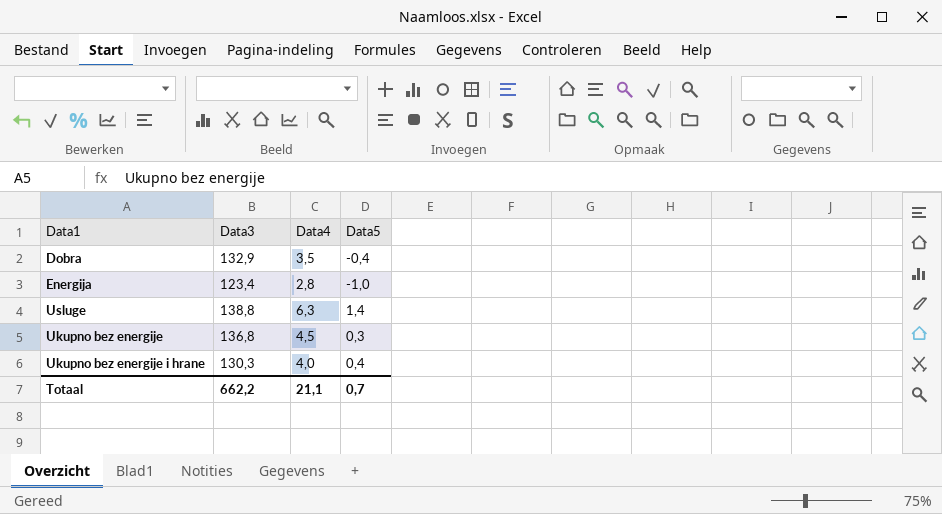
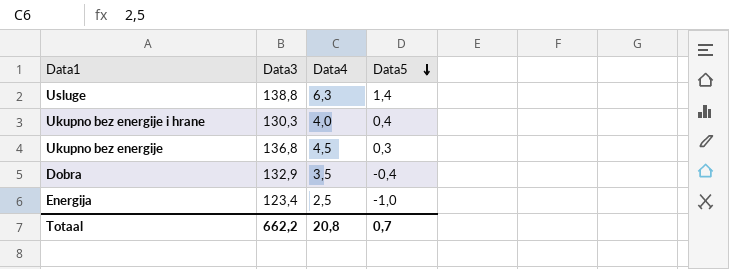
row order: none -> Data5 descending
Energija | Data4: 2,8 -> 2,5
Totaal | Data4: 21,1 -> 20,8

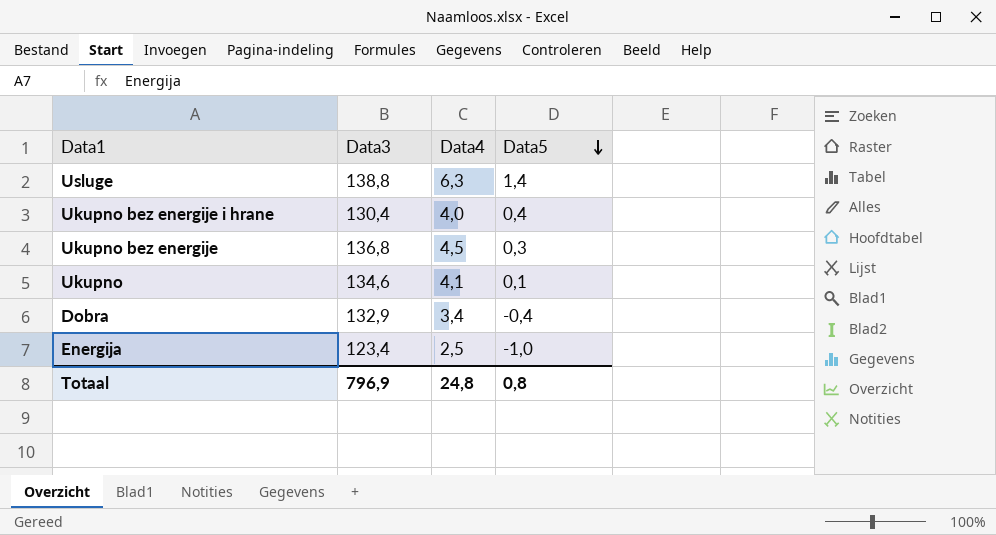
Ukupno bez energije i hrane | Data3: 130,3 -> 130,4
row Ukupno: none -> 134,6 | 4,1 | 0,1
Dobra | Data4: 3,5 -> 3,4
Totaal | Data3: 662,2 -> 796,9
Totaal | Data4: 20,8 -> 24,8
Totaal | Data5: 0,7 -> 0,8

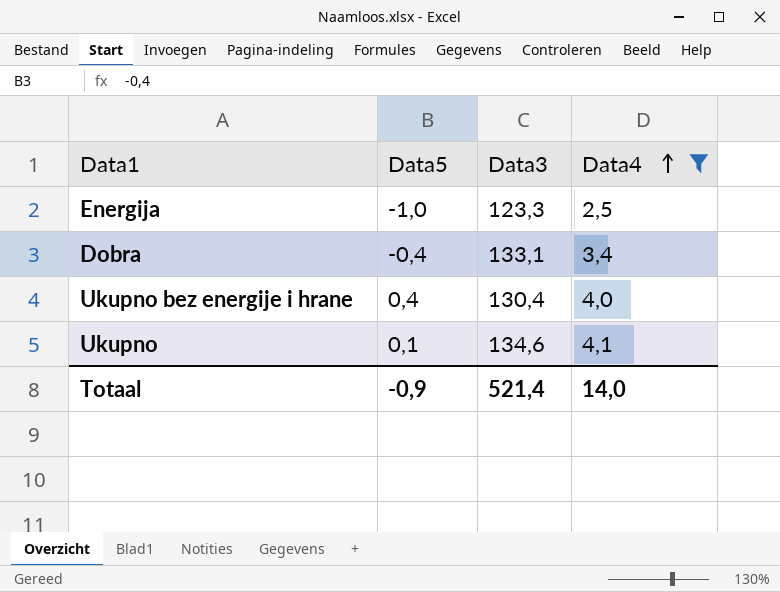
filter: none -> Data4 <= 4,1
row order: Data5 descending -> Data4 ascending
column Data5 | position: 4 -> 2
Energija | Data3: 123,4 -> 123,3
Dobra | Data3: 132,9 -> 133,1
Totaal | Data5: 0,8 -> -0,9
Totaal | Data3: 796,9 -> 521,4
Totaal | Data4: 24,8 -> 14,0

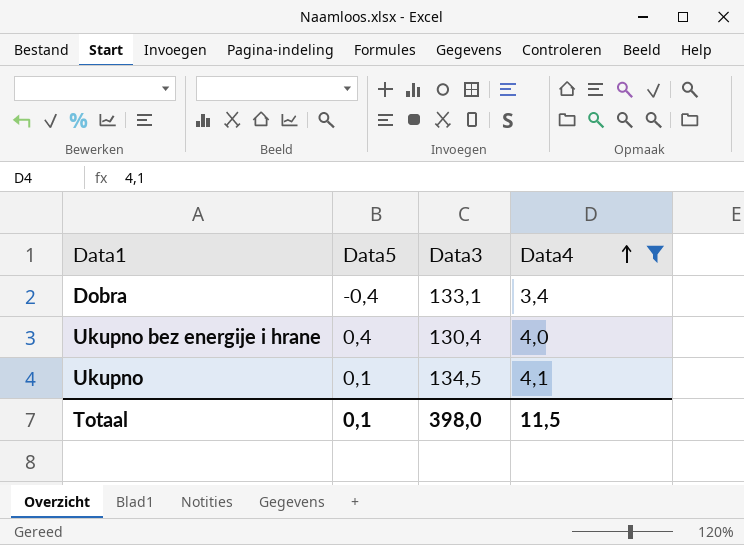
row Energija: -1,0 | 123,3 | 2,5 -> none
Ukupno | Data3: 134,6 -> 134,5
Totaal | Data5: -0,9 -> 0,1
Totaal | Data3: 521,4 -> 398,0
Totaal | Data4: 14,0 -> 11,5

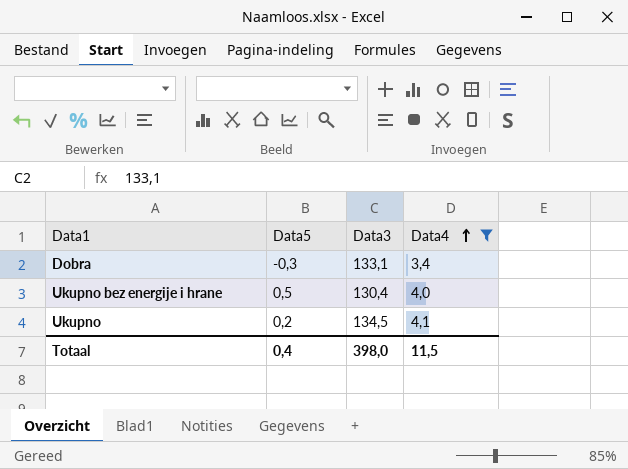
Dobra | Data5: -0,4 -> -0,3
Ukupno bez energije i hrane | Data5: 0,4 -> 0,5
Ukupno | Data5: 0,1 -> 0,2
Totaal | Data5: 0,1 -> 0,4

